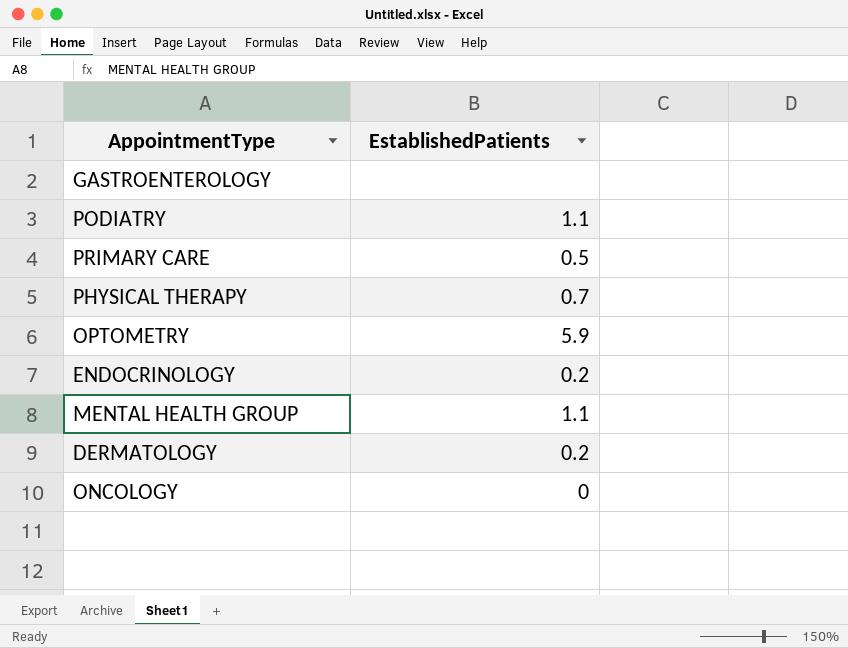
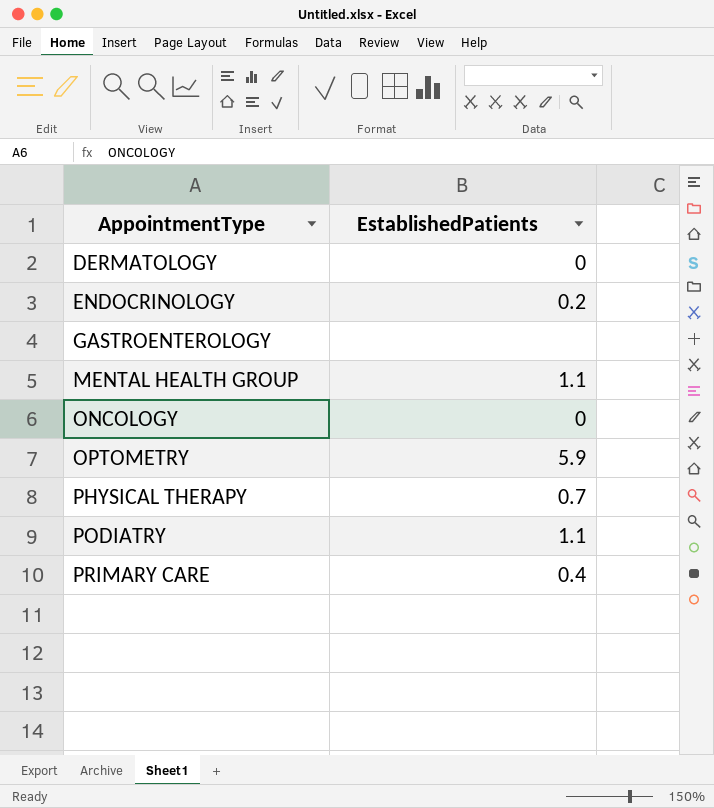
row order: none -> AppointmentType ascending
DERMATOLOGY | EstablishedPatients: 0.2 -> 0
PRIMARY CARE | EstablishedPatients: 0.5 -> 0.4

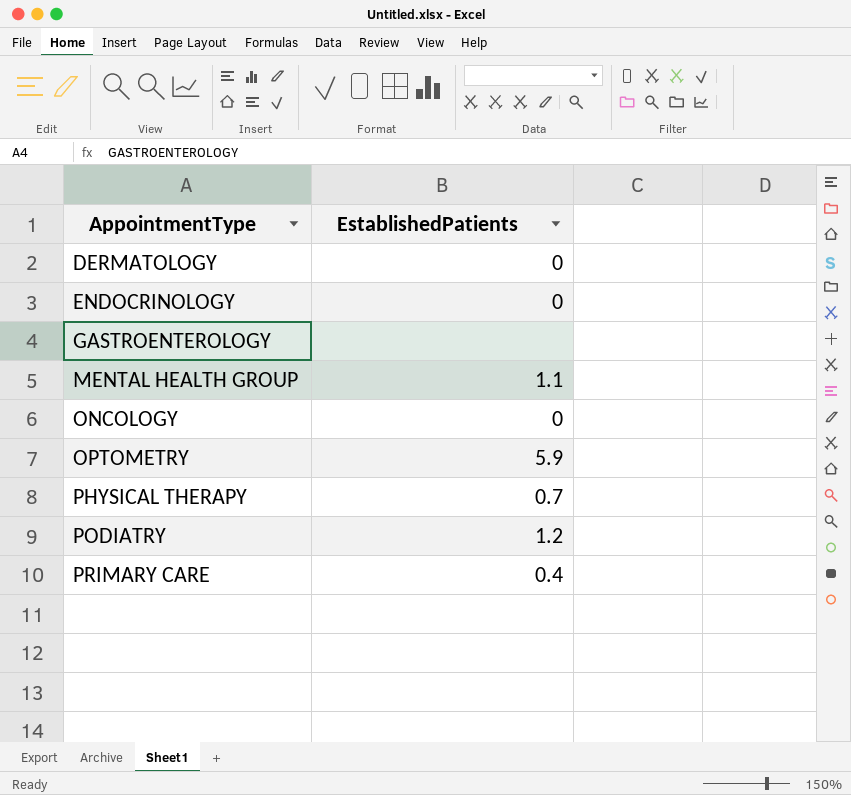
ENDOCRINOLOGY | EstablishedPatients: 0.2 -> 0
PODIATRY | EstablishedPatients: 1.1 -> 1.2

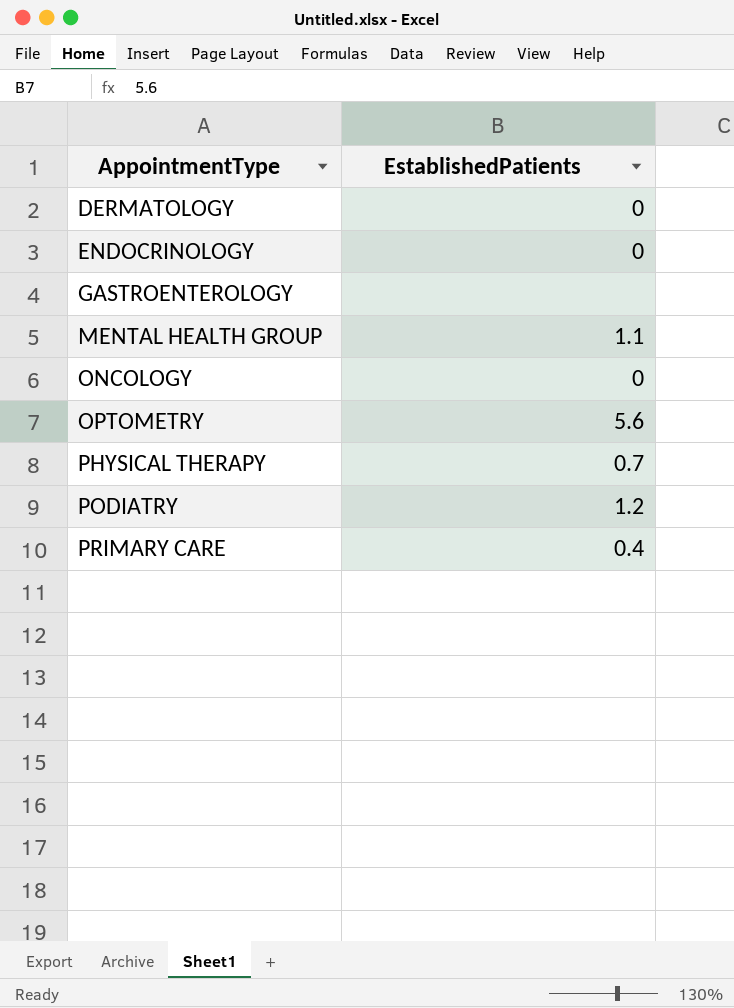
OPTOMETRY | EstablishedPatients: 5.9 -> 5.6

